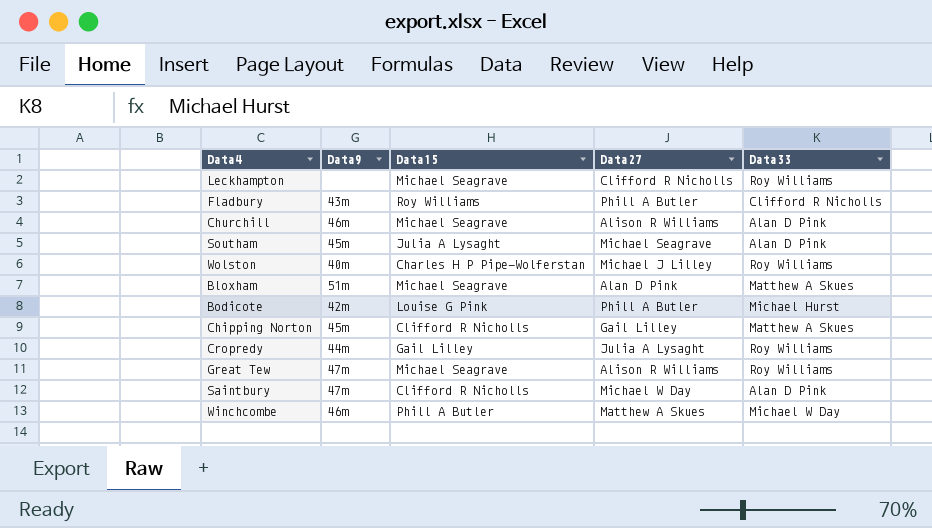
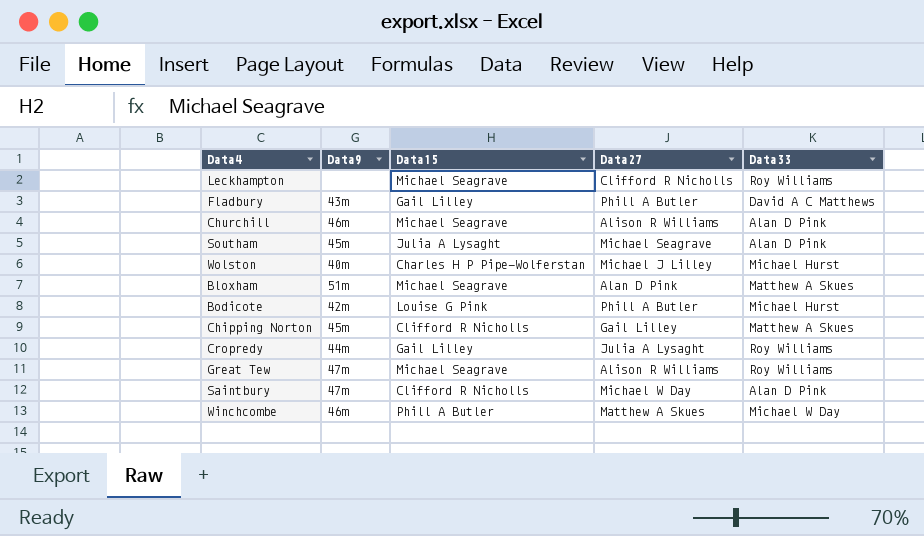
Fladbury | Data15: Roy Williams -> Gail Lilley
Fladbury | Data33: Clifford R Nicholls -> David A C Matthews
Wolston | Data33: Roy Williams -> Michael Hurst

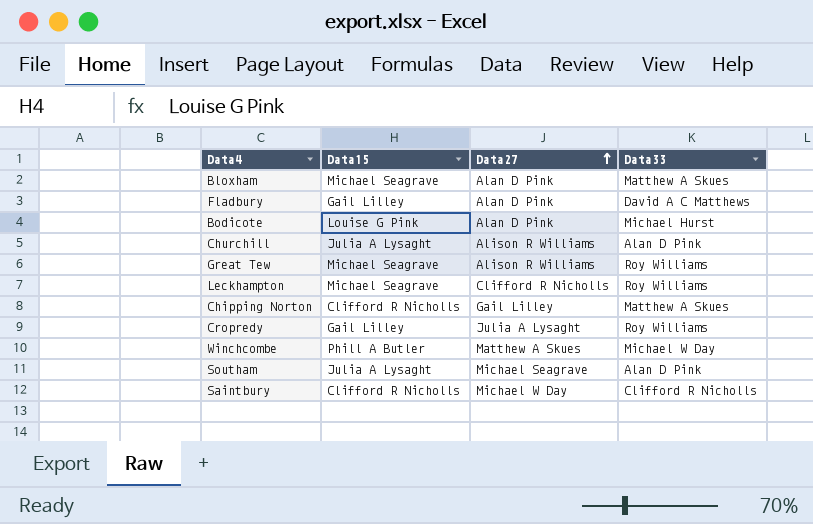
row order: none -> Data27 ascending
column Data9 | position: 2 -> none
row Wolston: 40m | Charles H P Pipe-Wolferstan | Michael J Lilley | Michael Hurst -> none
Fladbury | Data27: Phill A Butler -> Alan D Pink
Bodicote | Data27: Phill A Butler -> Alan D Pink
Churchill | Data15: Michael Seagrave -> Julia A Lysaght
Saintbury | Data33: Alan D Pink -> Clifford R Nicholls

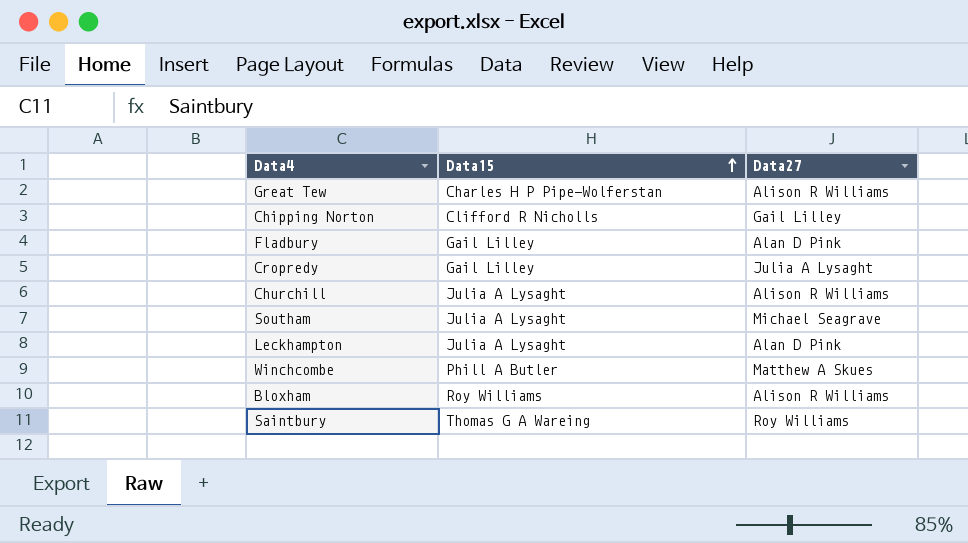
row order: Data27 ascending -> Data15 ascending
column Data33 | position: 4 -> none
row Bodicote: Louise G Pink | Alan D Pink | Michael Hurst -> none
Great Tew | Data15: Michael Seagrave -> Charles H P Pipe-Wolferstan
Leckhampton | Data15: Michael Seagrave -> Julia A Lysaght
Leckhampton | Data27: Clifford R Nicholls -> Alan D Pink
Bloxham | Data15: Michael Seagrave -> Roy Williams
Bloxham | Data27: Alan D Pink -> Alison R Williams
Saintbury | Data15: Clifford R Nicholls -> Thomas G A Wareing
Saintbury | Data27: Michael W Day -> Roy Williams

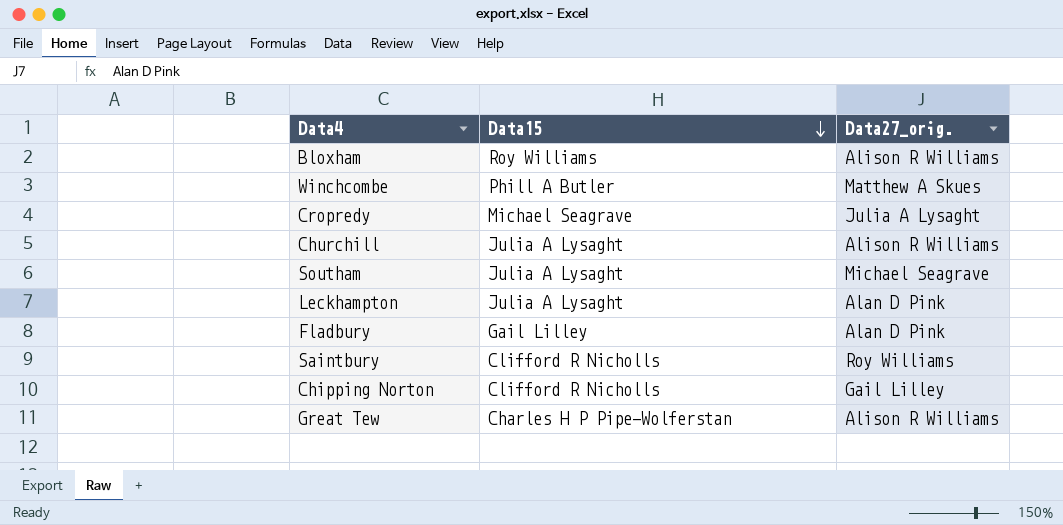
row order: Data15 ascending -> Data15 descending
column name: Data27 -> Data27_orig.
Cropredy | Data15: Gail Lilley -> Michael Seagrave
Saintbury | Data15: Thomas G A Wareing -> Clifford R Nicholls

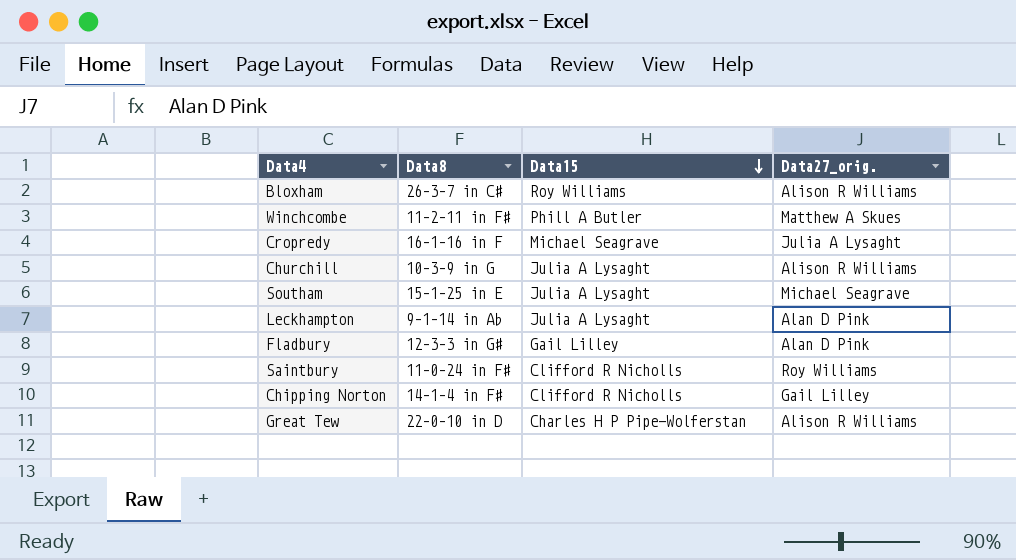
column Data8 | position: none -> 2

